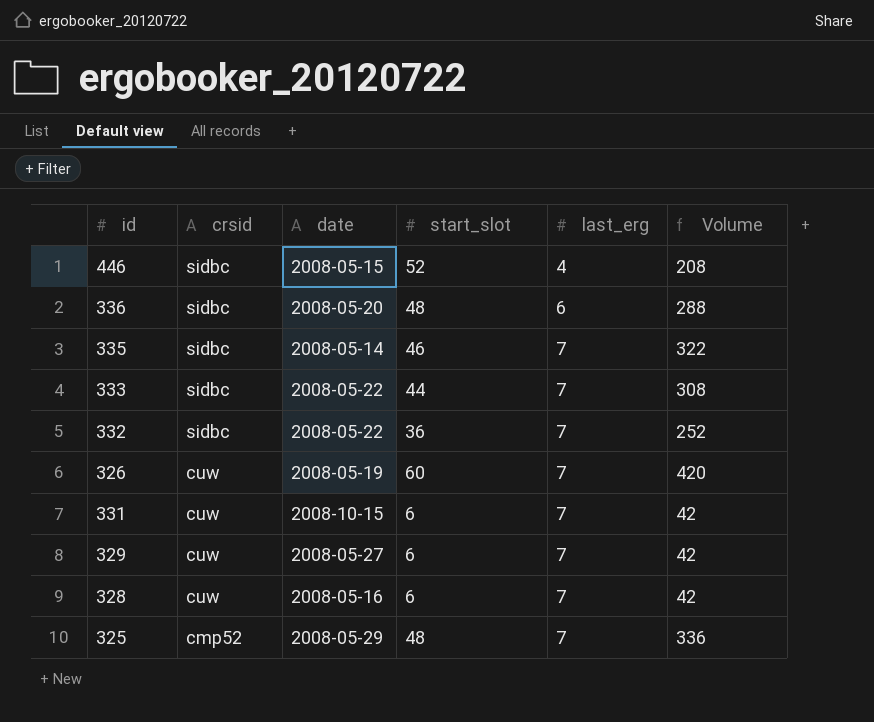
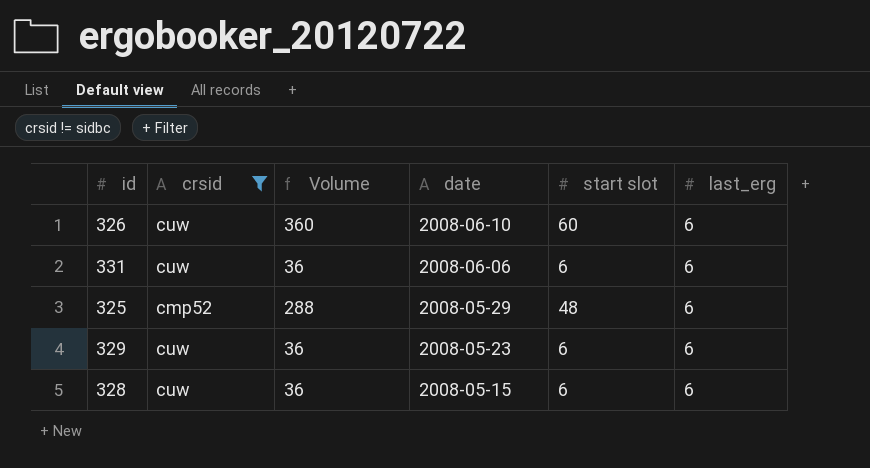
filter: none -> crsid != sidbc
row order: crsid descending -> date descending
column Volume | position: 6 -> 3
column name: start_slot -> start slot
326 | Volume: 420 -> 360
326 | date: 2008-05-19 -> 2008-06-10
326 | last_erg: 7 -> 6
331 | Volume: 42 -> 36
331 | date: 2008-10-15 -> 2008-06-06
331 | last_erg: 7 -> 6
325 | Volume: 336 -> 288
325 | last_erg: 7 -> 6
329 | Volume: 42 -> 36
329 | date: 2008-05-27 -> 2008-05-23
329 | last_erg: 7 -> 6
328 | Volume: 42 -> 36
328 | date: 2008-05-16 -> 2008-05-15
328 | last_erg: 7 -> 6

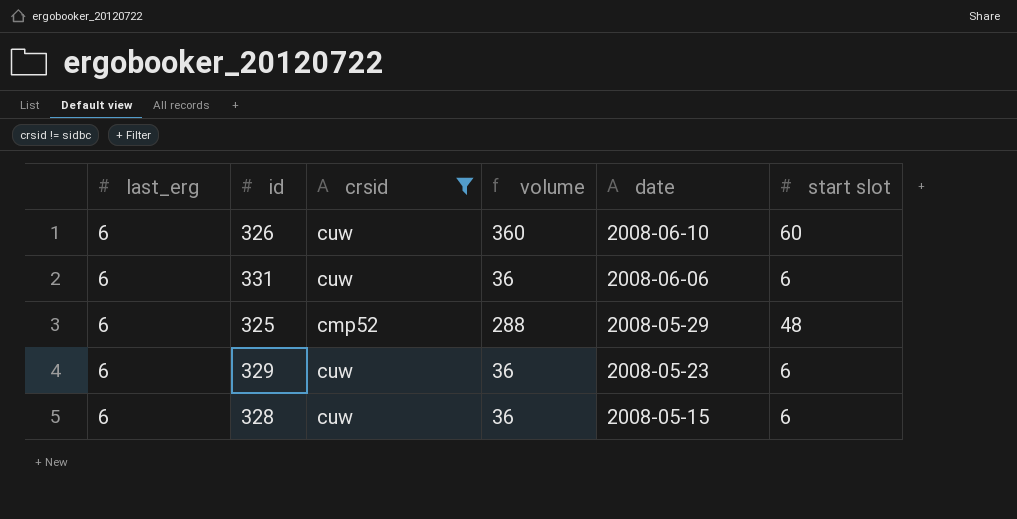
column last_erg | position: 6 -> 1
column name: Volume -> volume

